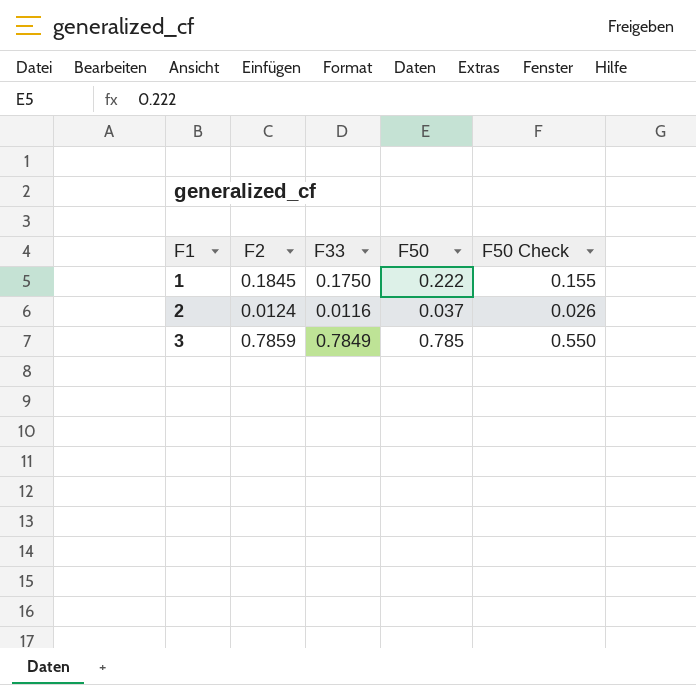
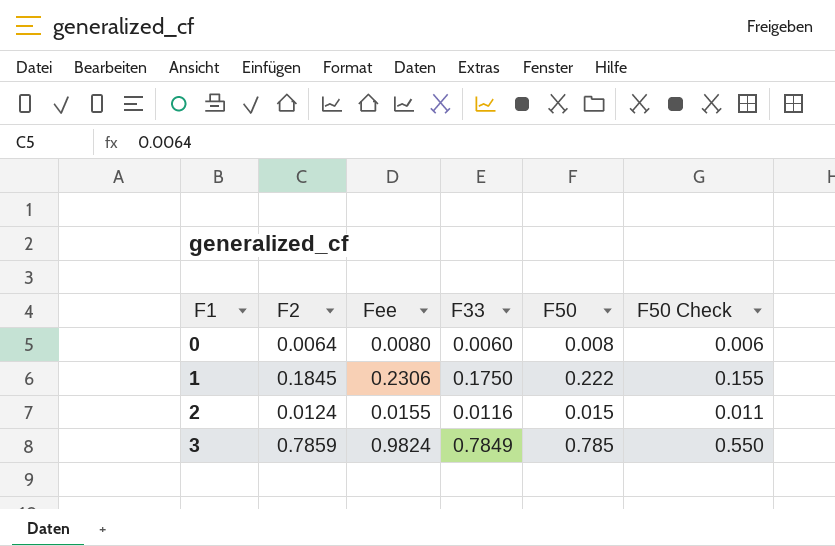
column Fee | formula: none -> [F2] * 1.25
row 0: none -> 0.0064 | 0.0080 | 0.0060 | 0.008 | 0.006
2 | F50: 0.037 -> 0.015
2 | F50 Check: 0.026 -> 0.011

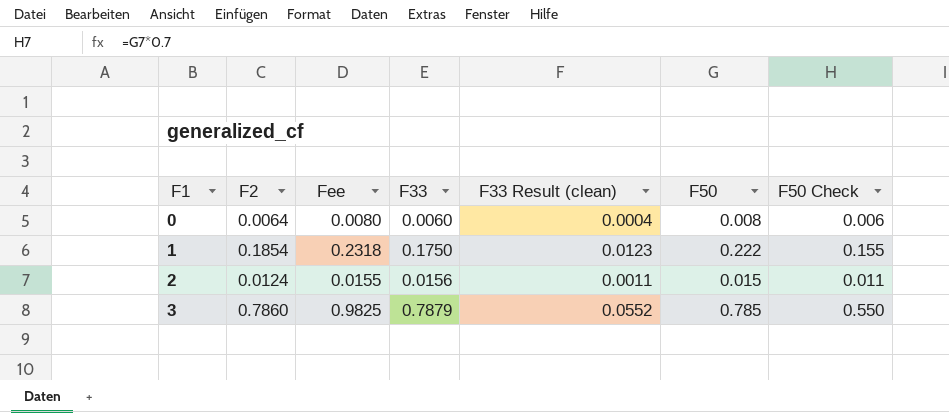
column F33 Result (clean) | formula: none -> [F33] * 0.07
1 | F2: 0.1845 -> 0.1854
1 | Fee: 0.2306 -> 0.2318
2 | F33: 0.0116 -> 0.0156
3 | F2: 0.7859 -> 0.7860
3 | Fee: 0.9824 -> 0.9825
3 | F33: 0.7849 -> 0.7879

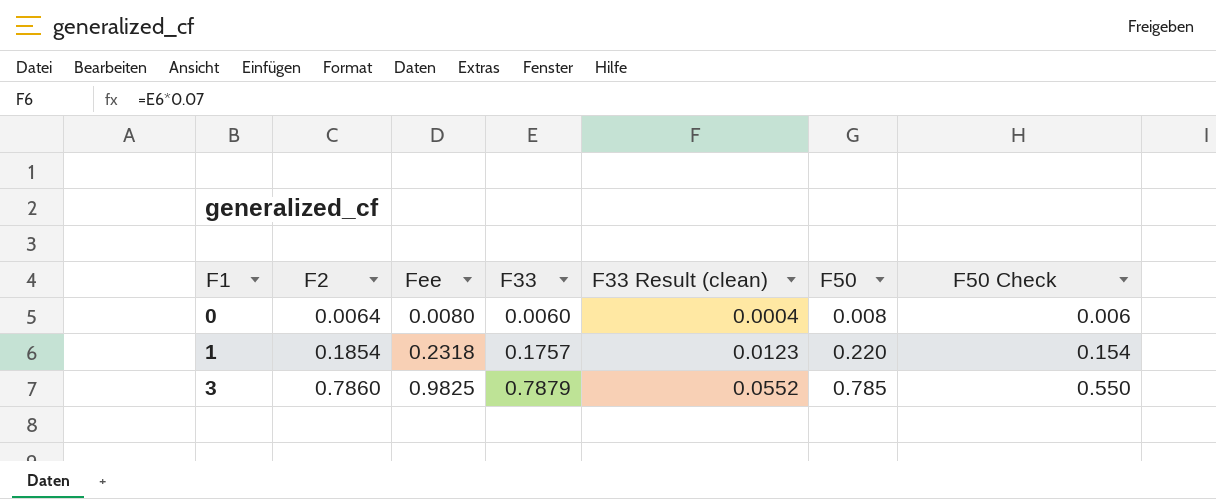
row 2: 0.0124 | 0.0155 | 0.0156 | 0.0011 | 0.015 | 0.011 -> none
1 | F33: 0.1750 -> 0.1757
1 | F50: 0.222 -> 0.220
1 | F50 Check: 0.155 -> 0.154

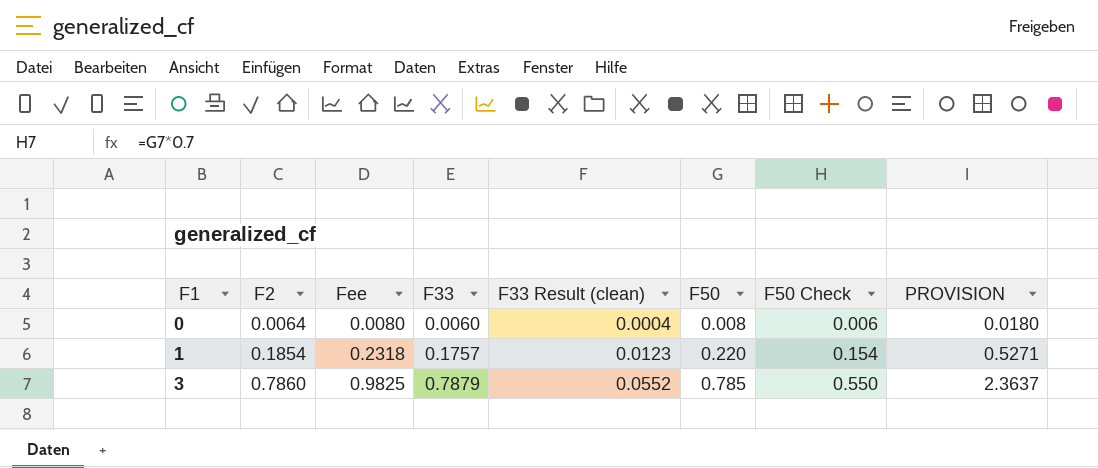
column PROVISION | formula: none -> [F33] * 3

